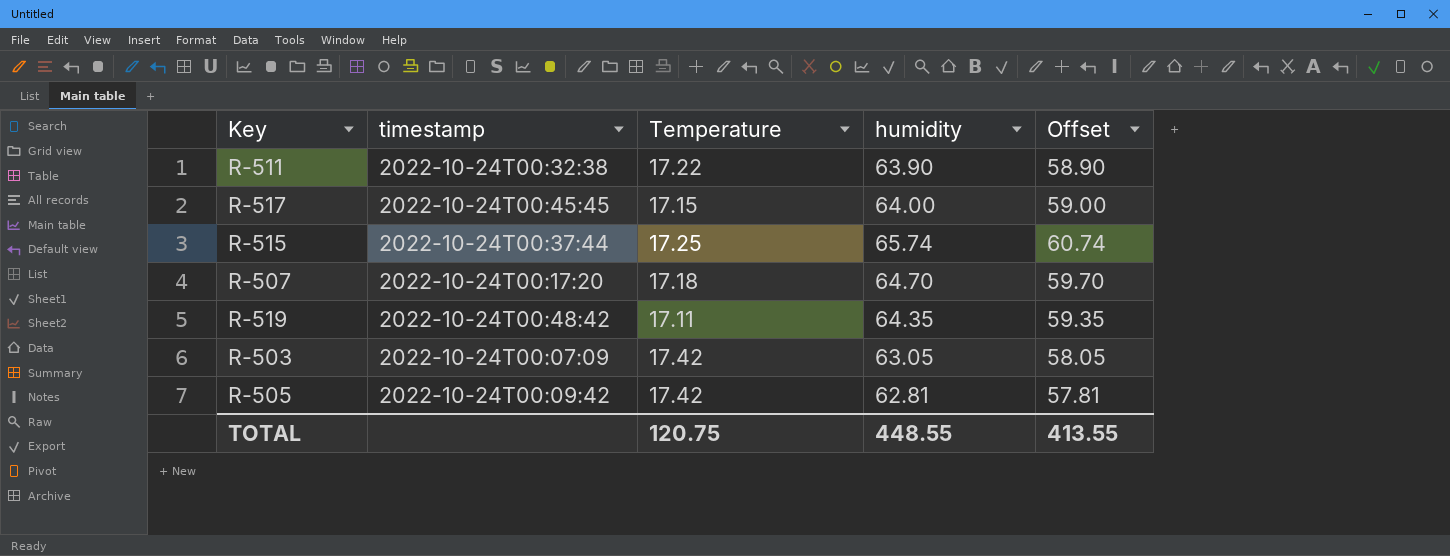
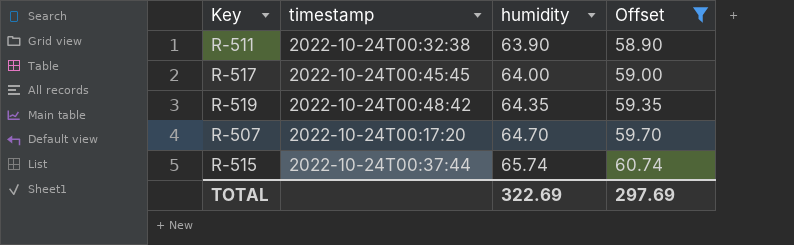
filter: none -> Offset >= 58.90
row order: none -> humidity ascending
column Temperature | position: 3 -> none
TOTAL | humidity: 448.55 -> 322.69
TOTAL | Offset: 413.55 -> 297.69

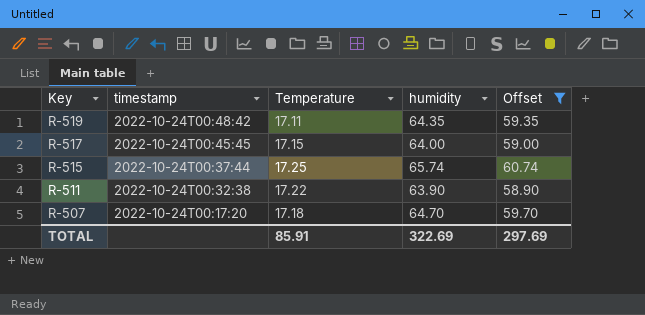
row order: humidity ascending -> Key descending
column Temperature | position: none -> 3

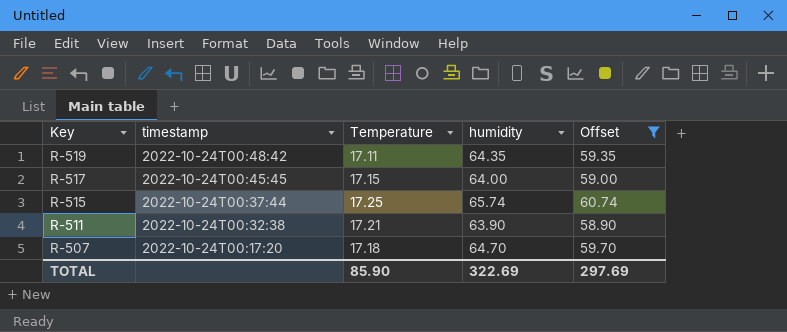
R-511 | Temperature: 17.22 -> 17.21
TOTAL | Temperature: 85.91 -> 85.90

